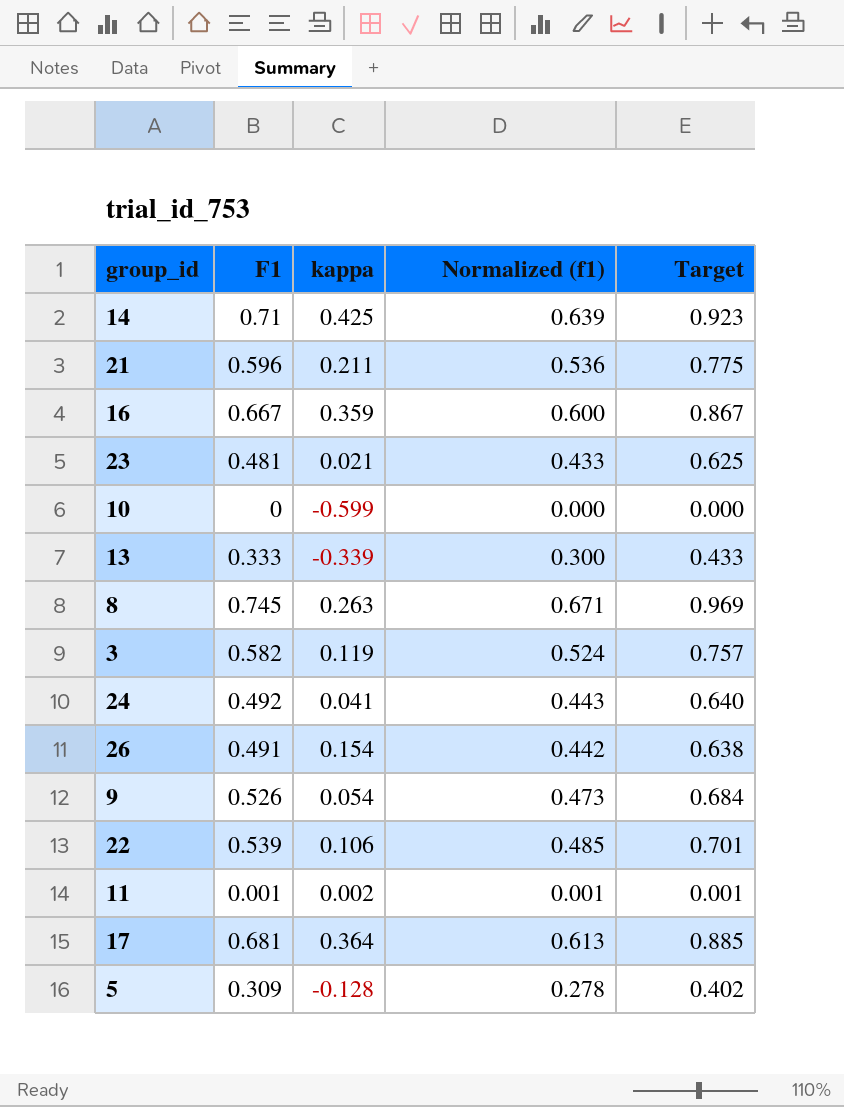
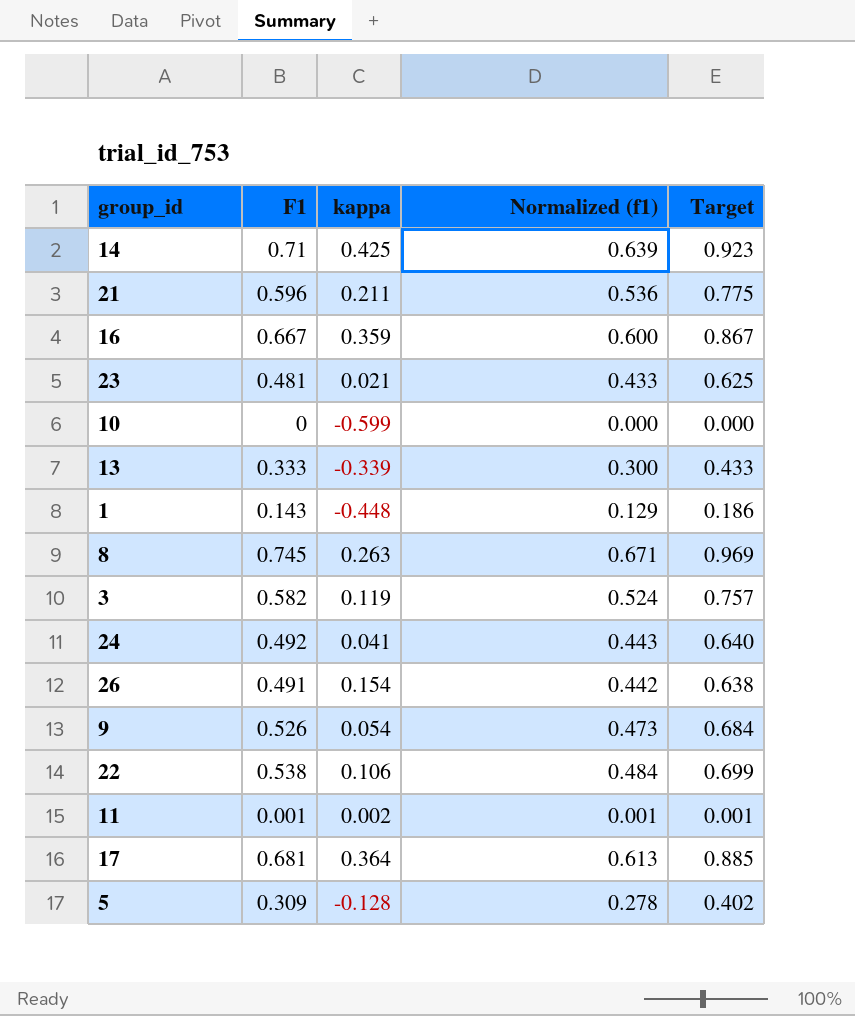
row 1: none -> 0.143 | -0.448 | 0.129 | 0.186
22 | F1: 0.539 -> 0.538
22 | Normalized (f1): 0.485 -> 0.484
22 | Target: 0.701 -> 0.699

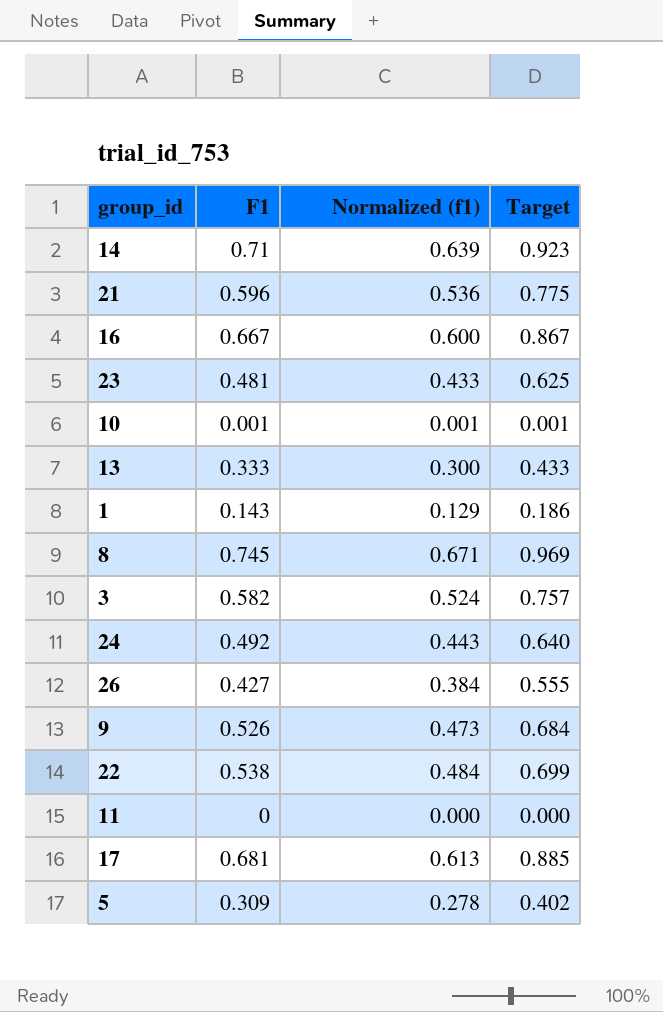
column kappa | position: 3 -> none
10 | F1: 0 -> 0.001
10 | Normalized (f1): 0.000 -> 0.001
10 | Target: 0.000 -> 0.001
26 | F1: 0.491 -> 0.427
26 | Normalized (f1): 0.442 -> 0.384
26 | Target: 0.638 -> 0.555
11 | F1: 0.001 -> 0
11 | Normalized (f1): 0.001 -> 0.000
11 | Target: 0.001 -> 0.000

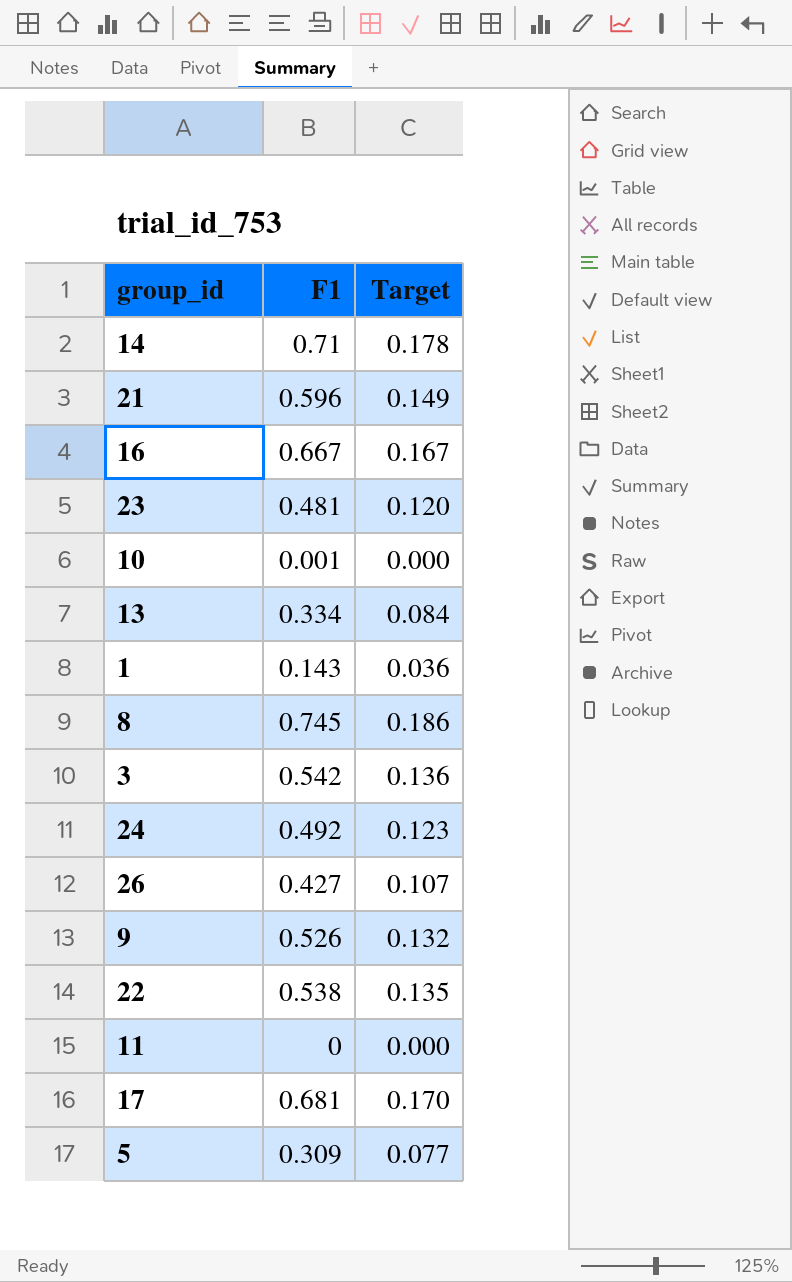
column Normalized (f1) | formula: [F1] * 0.9 -> none
column Target | formula: [F1] * 1.3 -> [F1] * 0.25
13 | F1: 0.333 -> 0.334
3 | F1: 0.582 -> 0.542

